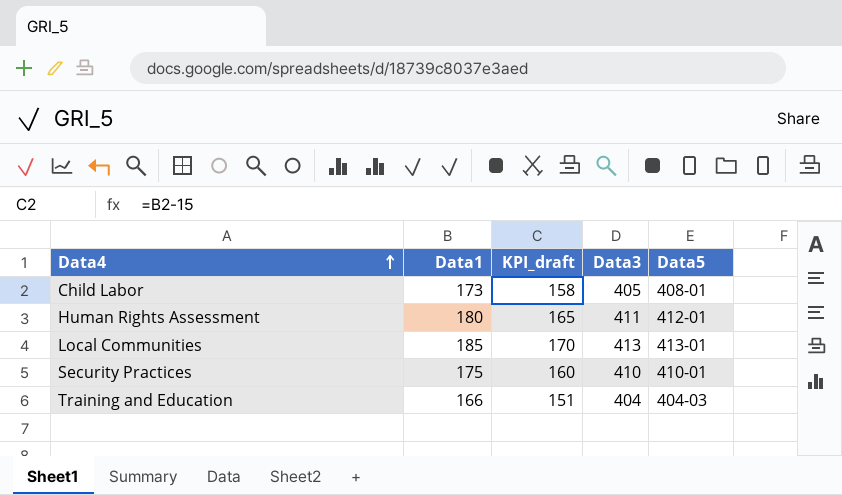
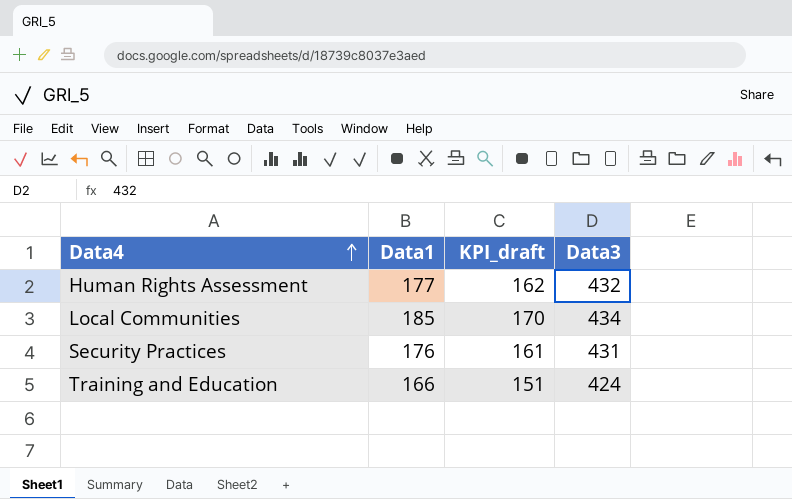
column Data5 | position: 5 -> none
row Child Labor: 173 | 158 | 405 | 408-01 -> none
Human Rights Assessment | Data1: 180 -> 177
Human Rights Assessment | KPI_draft: 165 -> 162
Human Rights Assessment | Data3: 411 -> 432
Local Communities | Data3: 413 -> 434
Security Practices | Data1: 175 -> 176
Security Practices | KPI_draft: 160 -> 161
Security Practices | Data3: 410 -> 431
Training and Education | Data3: 404 -> 424

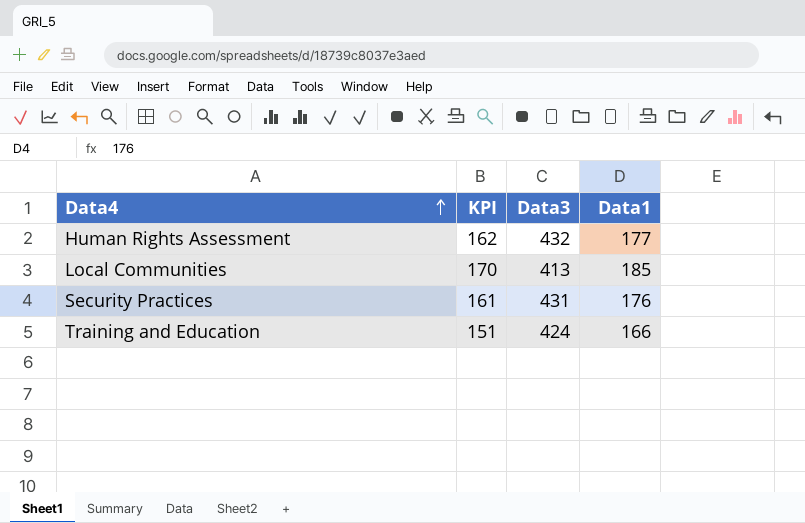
column name: KPI_draft -> KPI
column Data1 | position: 2 -> 4
Local Communities | Data3: 434 -> 413

